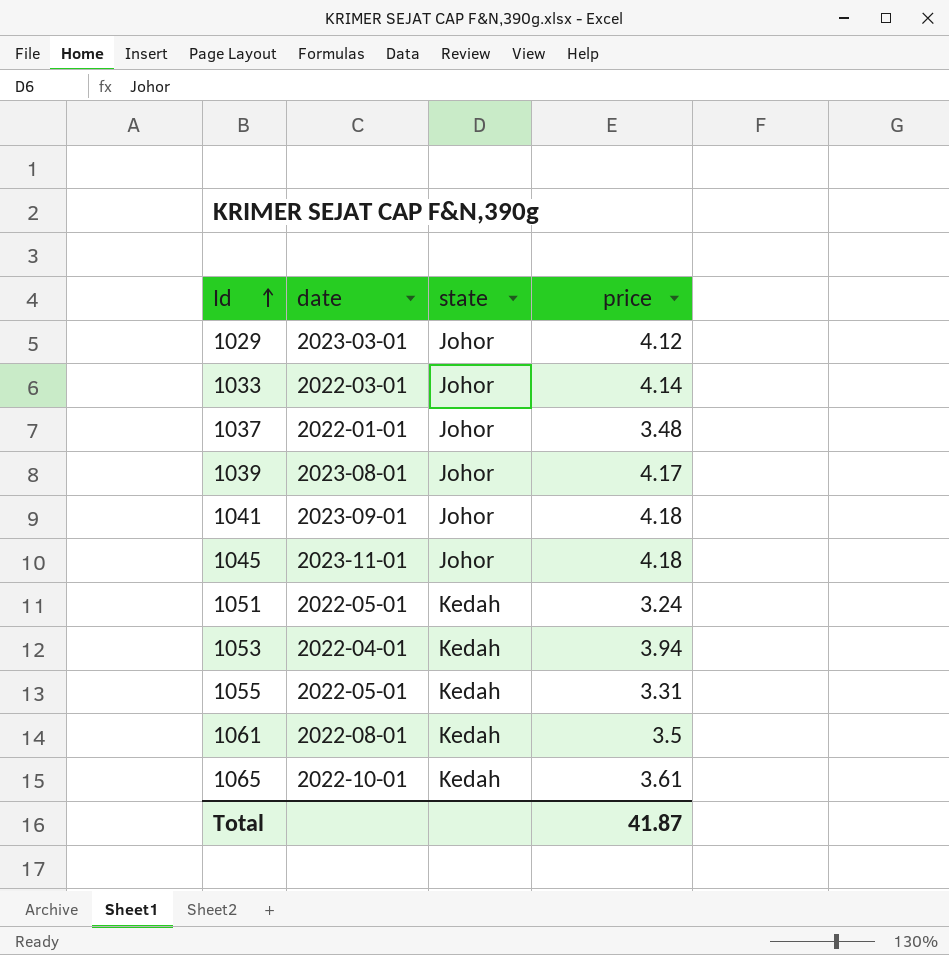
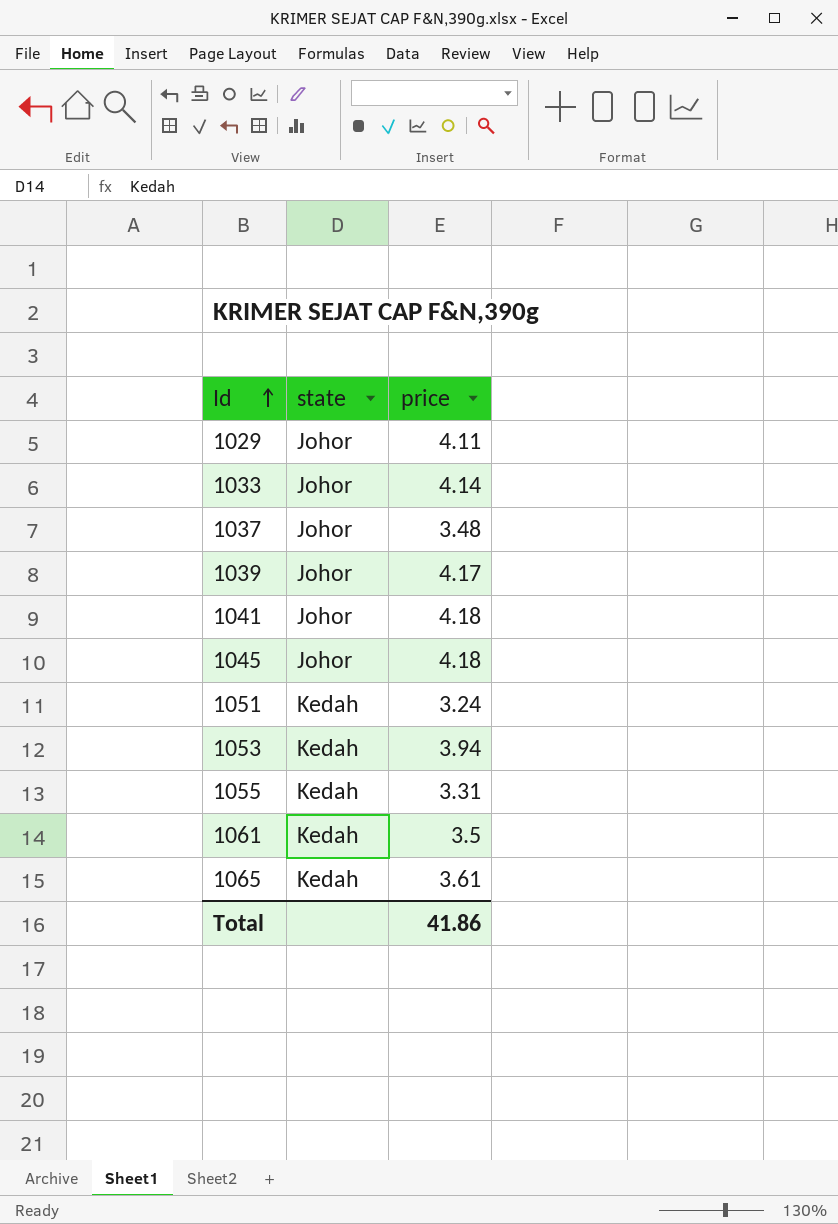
column date | position: 2 -> none
1029 | price: 4.12 -> 4.11
Total | price: 41.87 -> 41.86

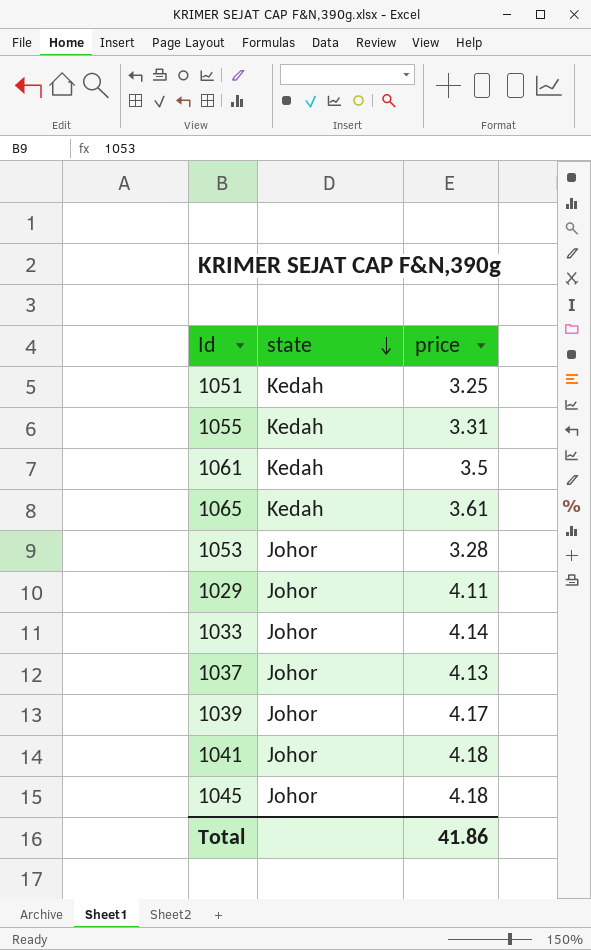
row order: Id ascending -> state descending
1051 | price: 3.24 -> 3.25
1053 | state: Kedah -> Johor
1053 | price: 3.94 -> 3.28
1037 | price: 3.48 -> 4.13

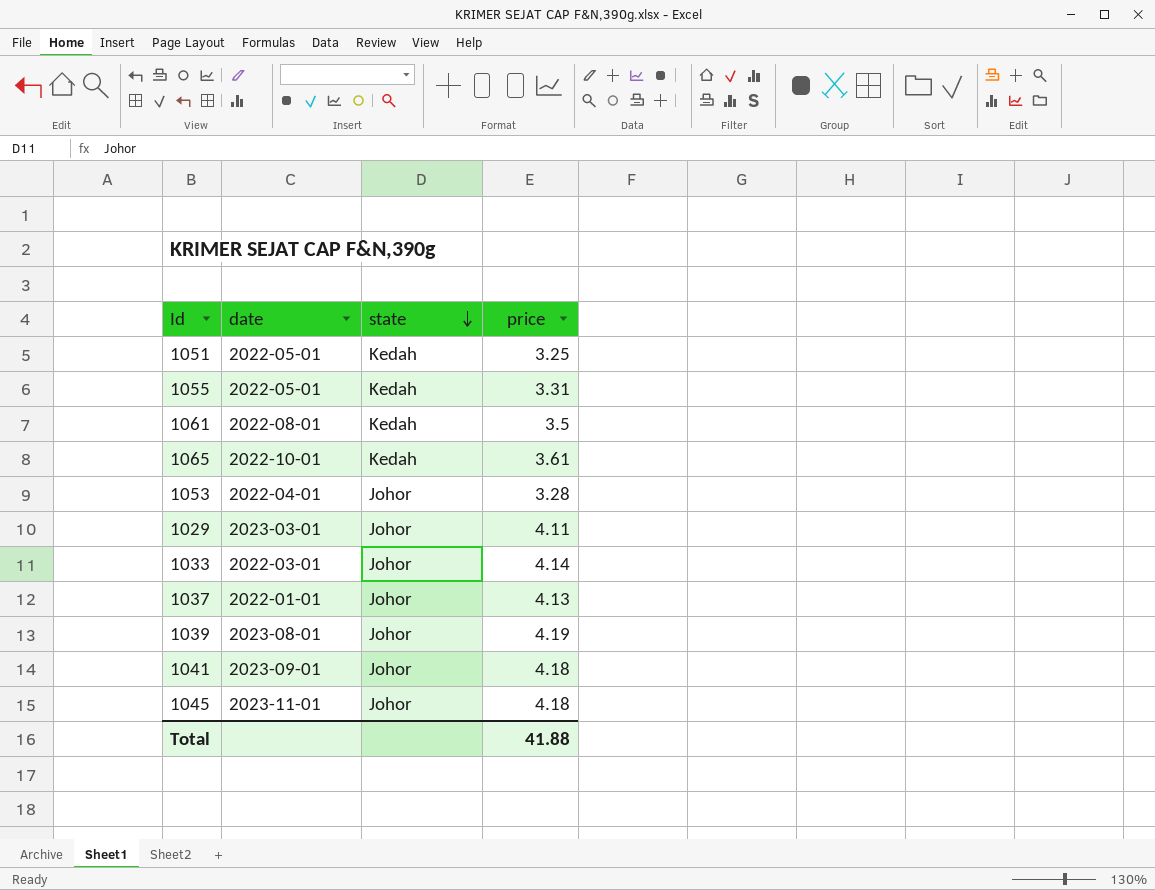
column date | position: none -> 2
1039 | price: 4.17 -> 4.19
Total | price: 41.86 -> 41.88

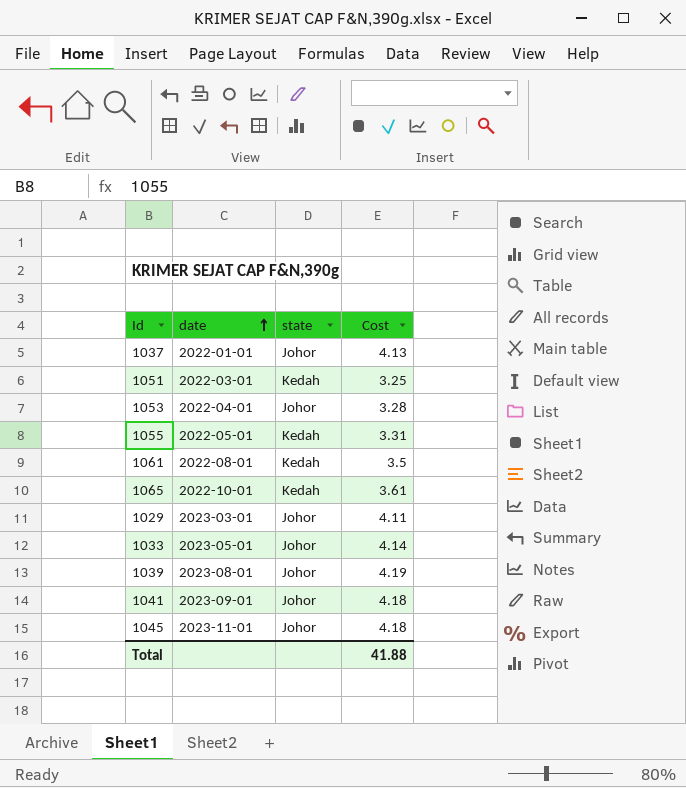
row order: state descending -> date ascending
column name: price -> Cost
1051 | date: 2022-05-01 -> 2022-03-01
1033 | date: 2022-03-01 -> 2023-05-01

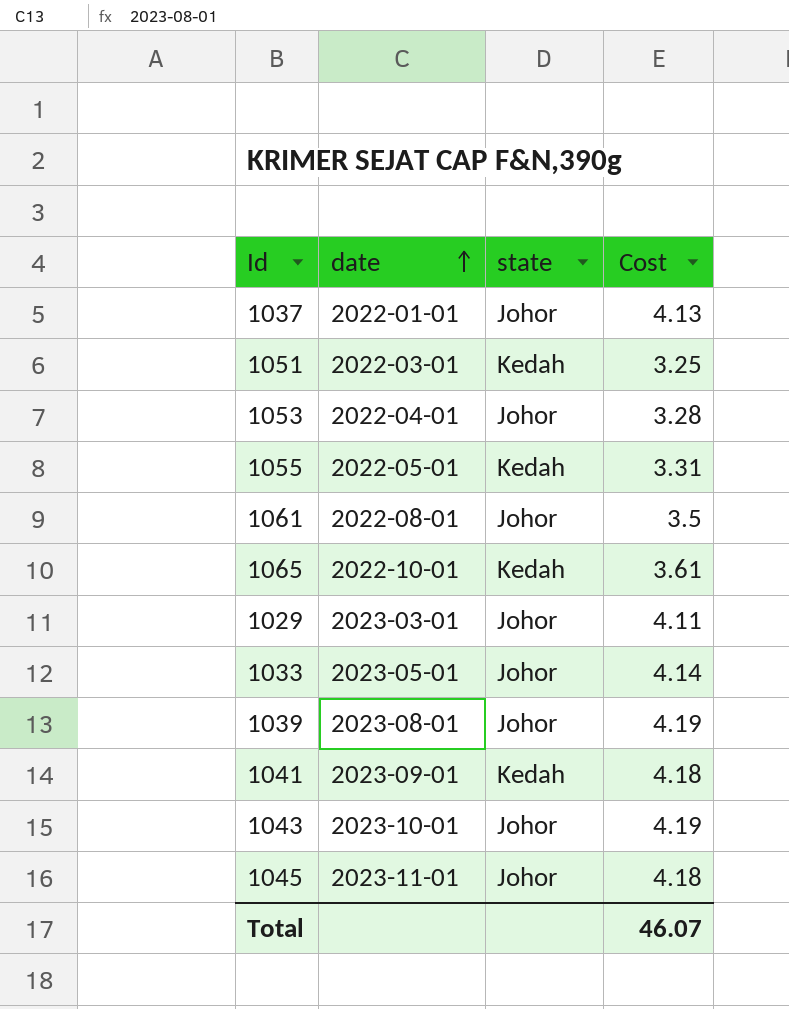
1061 | state: Kedah -> Johor
1041 | state: Johor -> Kedah
row 1043: none -> 2023-10-01 | Johor | 4.19
Total | Cost: 41.88 -> 46.07

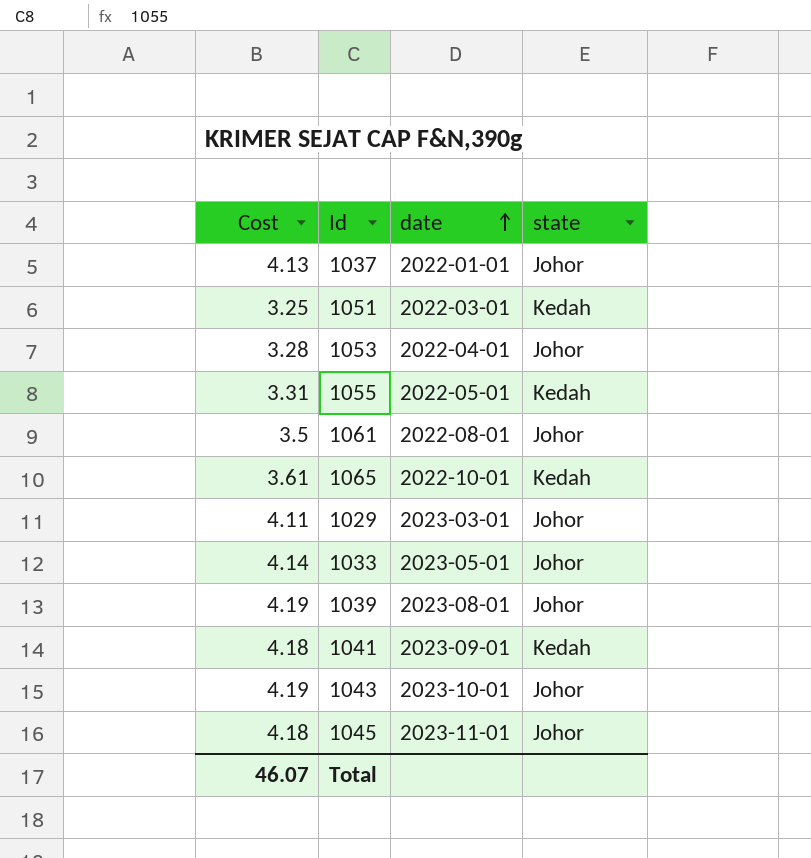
column Cost | position: 4 -> 1

